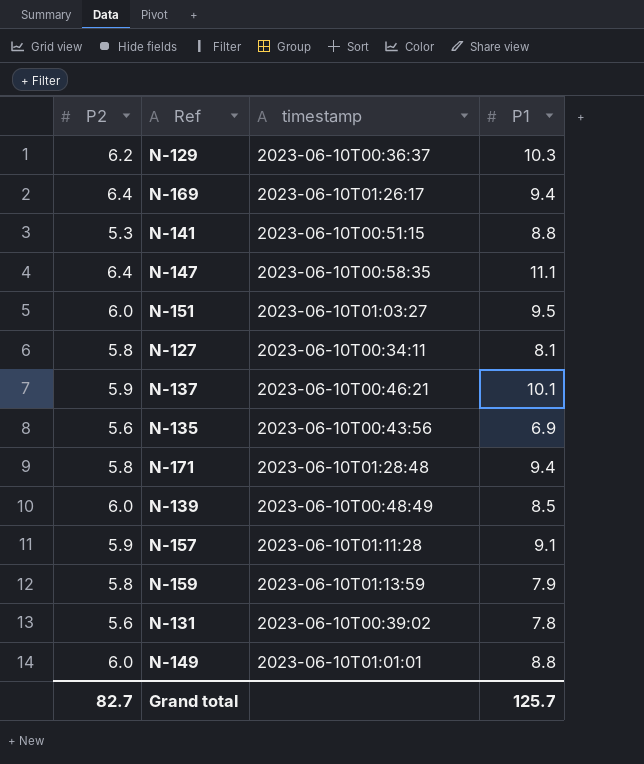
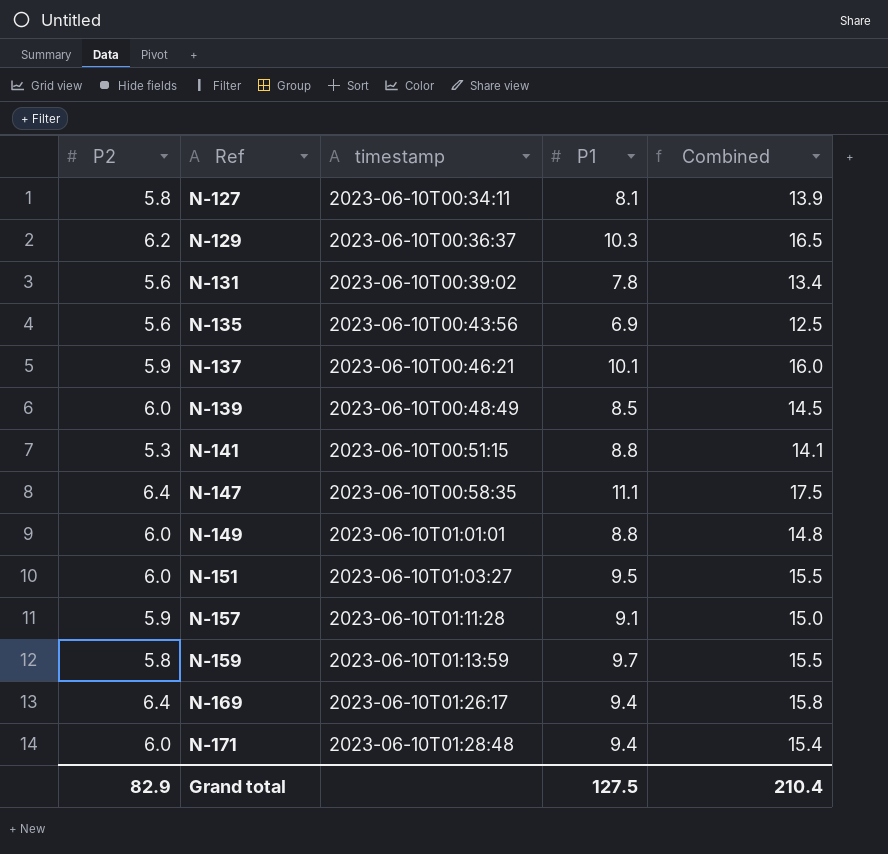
row order: none -> Ref ascending
column Combined | formula: none -> [P2] + [P1]
N-159 | P1: 7.9 -> 9.7
N-171 | P2: 5.8 -> 6.0
Grand total | P2: 82.7 -> 82.9
Grand total | P1: 125.7 -> 127.5

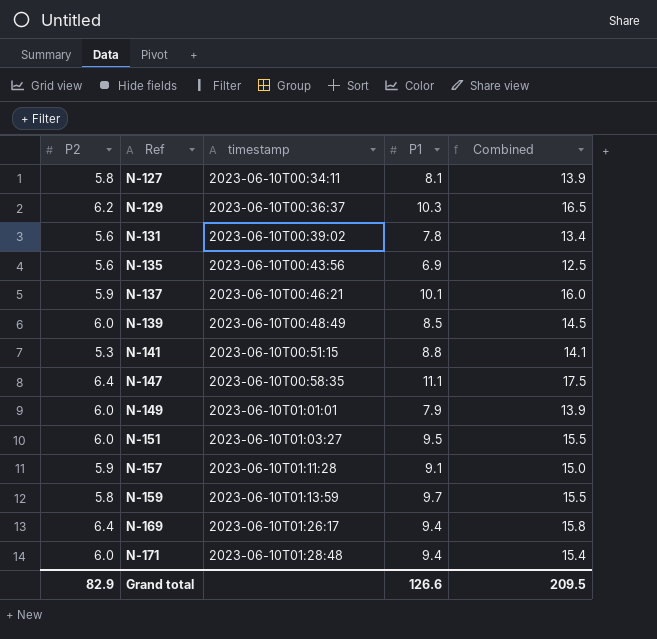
N-149 | P1: 8.8 -> 7.9
N-149 | Combined: 14.8 -> 13.9
Grand total | P1: 127.5 -> 126.6
Grand total | Combined: 210.4 -> 209.5

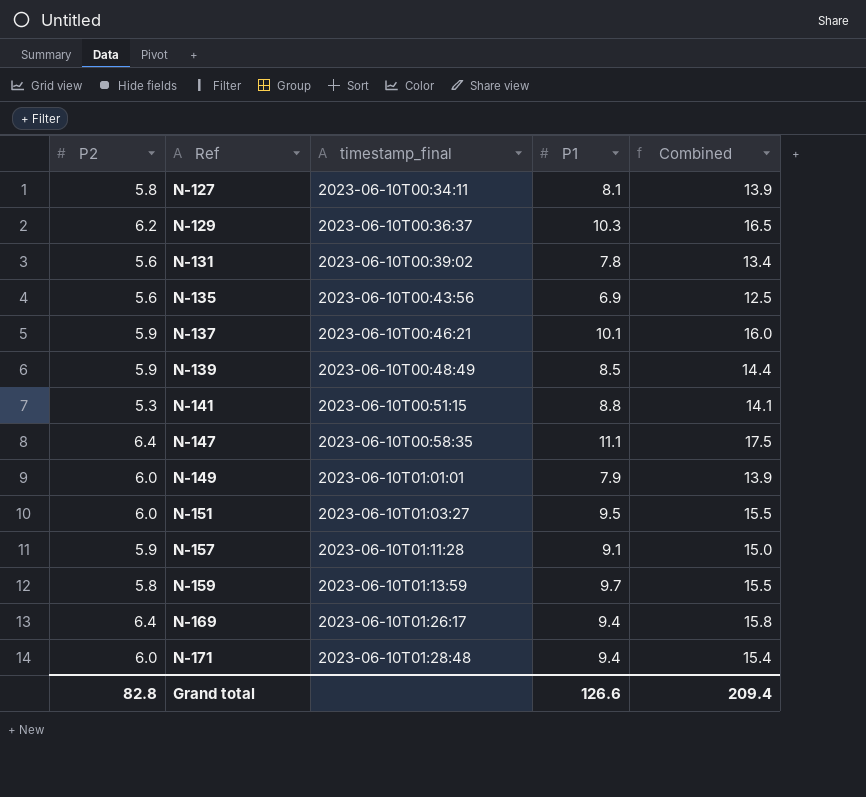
column name: timestamp -> timestamp_final
N-139 | P2: 6.0 -> 5.9
N-139 | Combined: 14.5 -> 14.4
Grand total | P2: 82.9 -> 82.8
Grand total | Combined: 209.5 -> 209.4

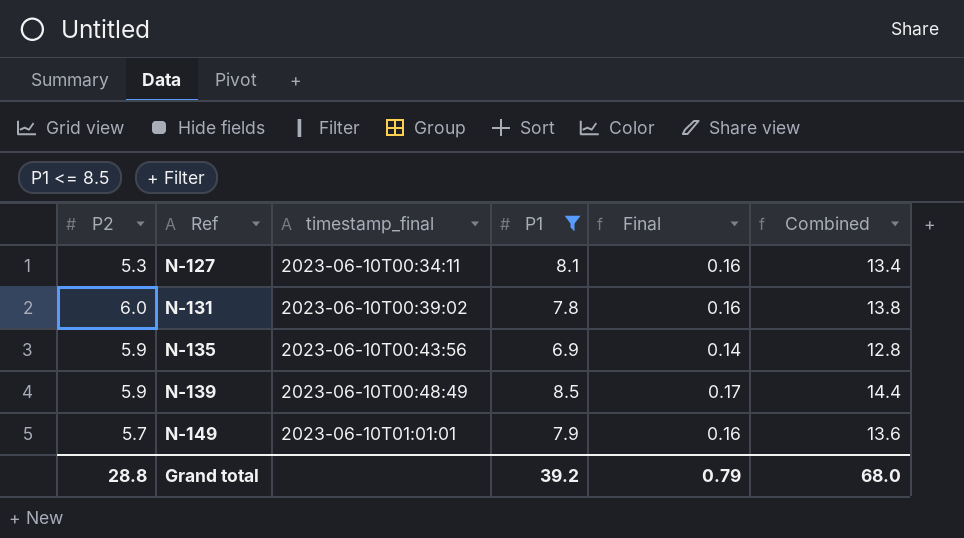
filter: none -> P1 <= 8.5
column Final | formula: none -> [P1] * 0.02
N-127 | P2: 5.8 -> 5.3
N-127 | Combined: 13.9 -> 13.4
N-131 | P2: 5.6 -> 6.0
N-131 | Combined: 13.4 -> 13.8
N-135 | P2: 5.6 -> 5.9
N-135 | Combined: 12.5 -> 12.8
N-149 | P2: 6.0 -> 5.7
N-149 | Combined: 13.9 -> 13.6
Grand total | P2: 82.8 -> 28.8
Grand total | P1: 126.6 -> 39.2
Grand total | Combined: 209.4 -> 68.0

